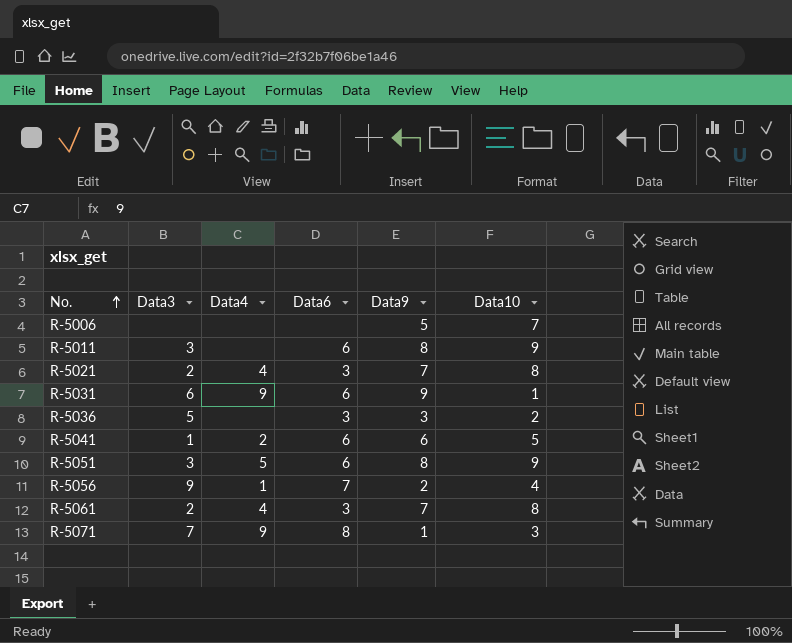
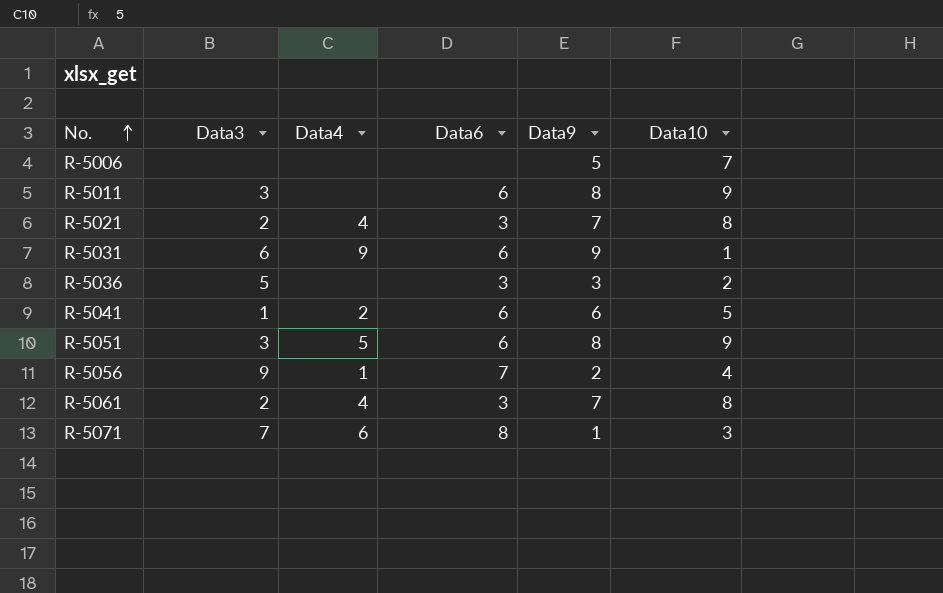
R-5071 | Data4: 9 -> 6

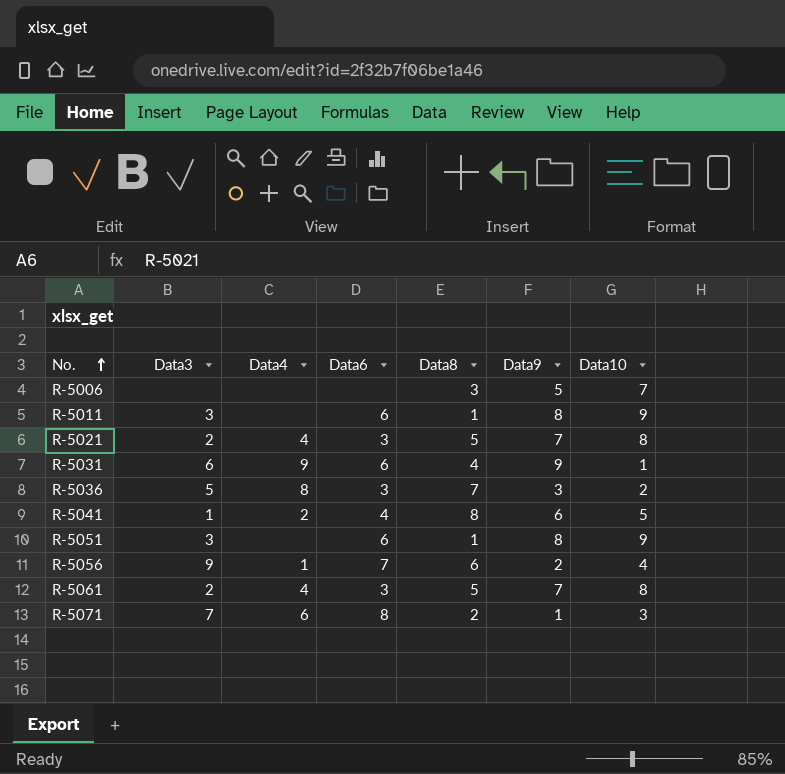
column Data8 | position: none -> 5
R-5036 | Data4: none -> 8
R-5041 | Data6: 6 -> 4
R-5051 | Data4: 5 -> none

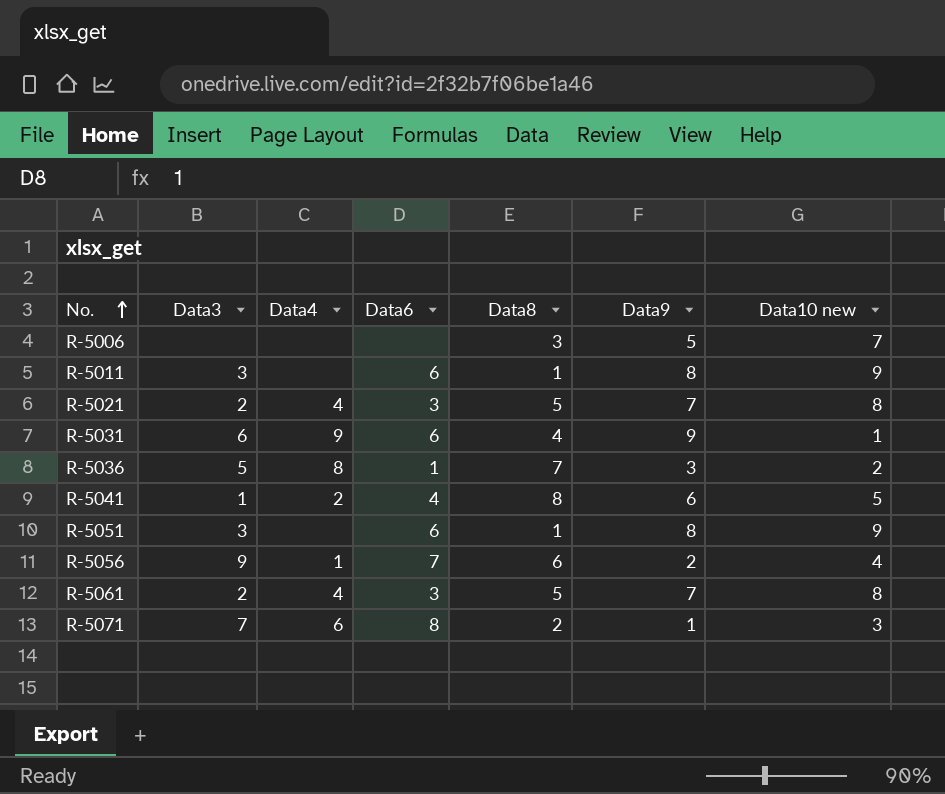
column name: Data10 -> Data10 new
R-5036 | Data6: 3 -> 1

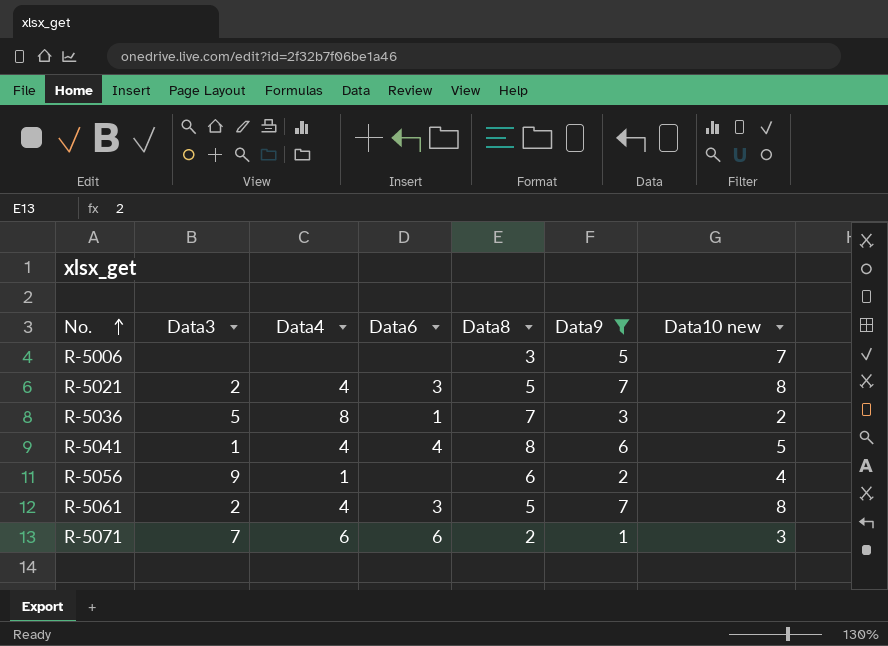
filter: none -> Data9 <= 7
R-5041 | Data4: 2 -> 4
R-5056 | Data6: 7 -> none
R-5071 | Data6: 8 -> 6

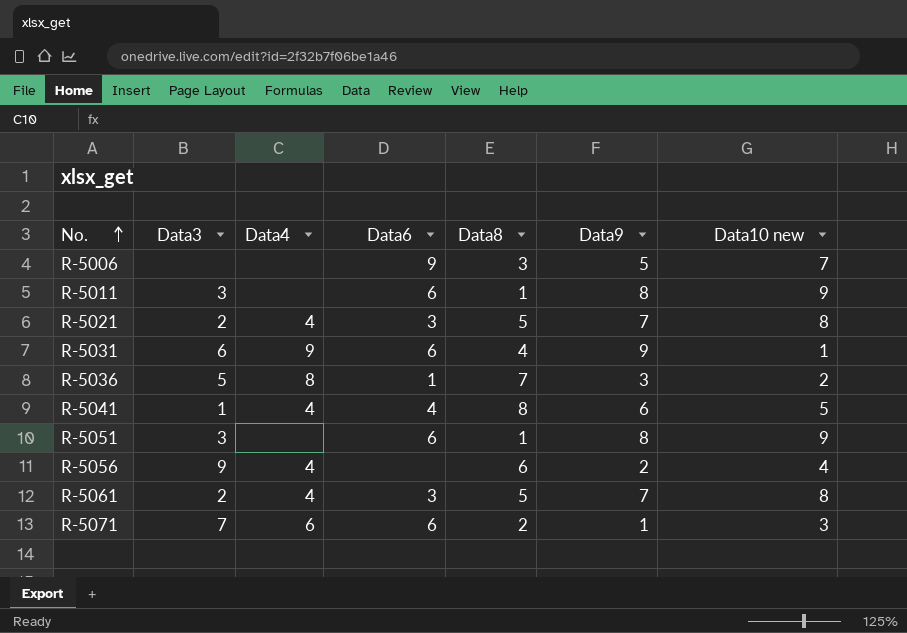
filter: Data9 <= 7 -> none
R-5006 | Data6: none -> 9
R-5056 | Data4: 1 -> 4

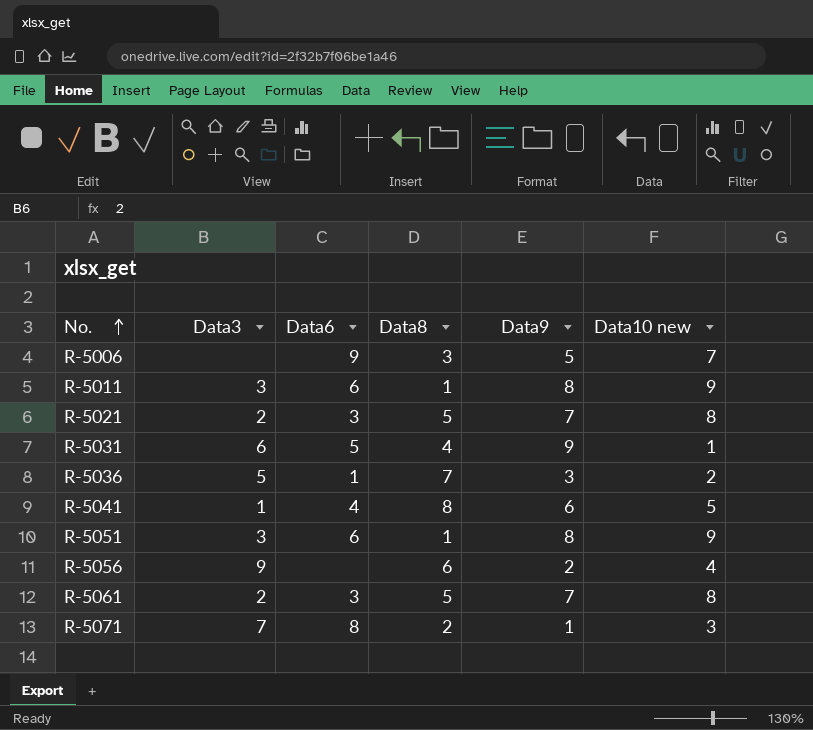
column Data4 | position: 3 -> none
R-5031 | Data6: 6 -> 5
R-5071 | Data6: 6 -> 8

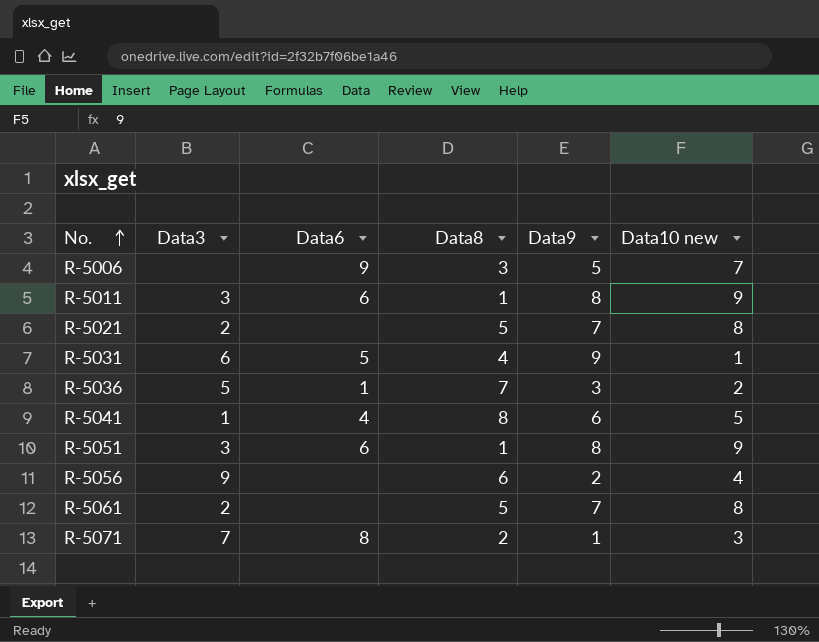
R-5021 | Data6: 3 -> none
R-5061 | Data6: 3 -> none

